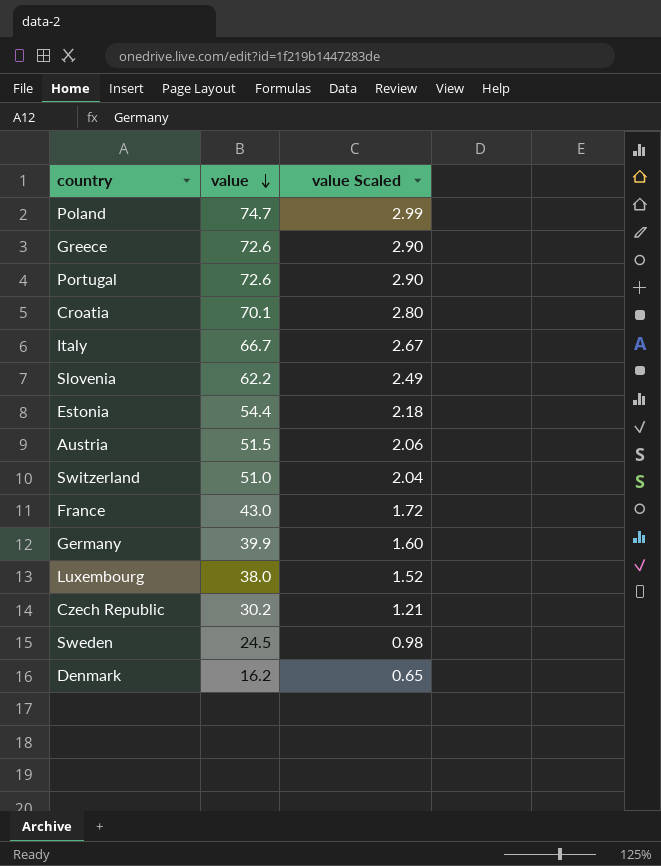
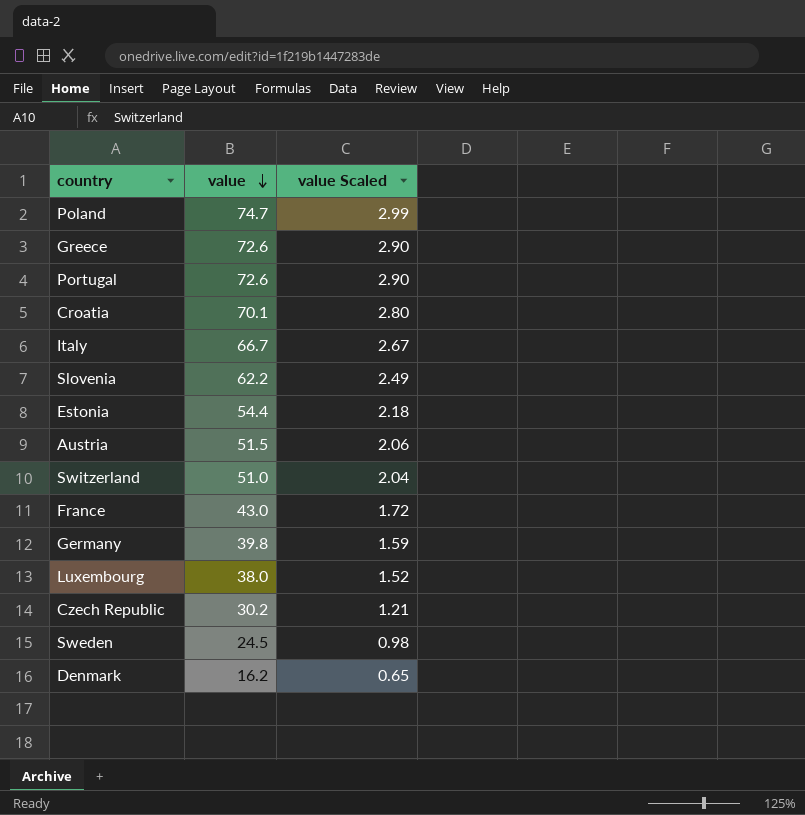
Germany | value: 39.9 -> 39.8
Germany | value Scaled: 1.60 -> 1.59

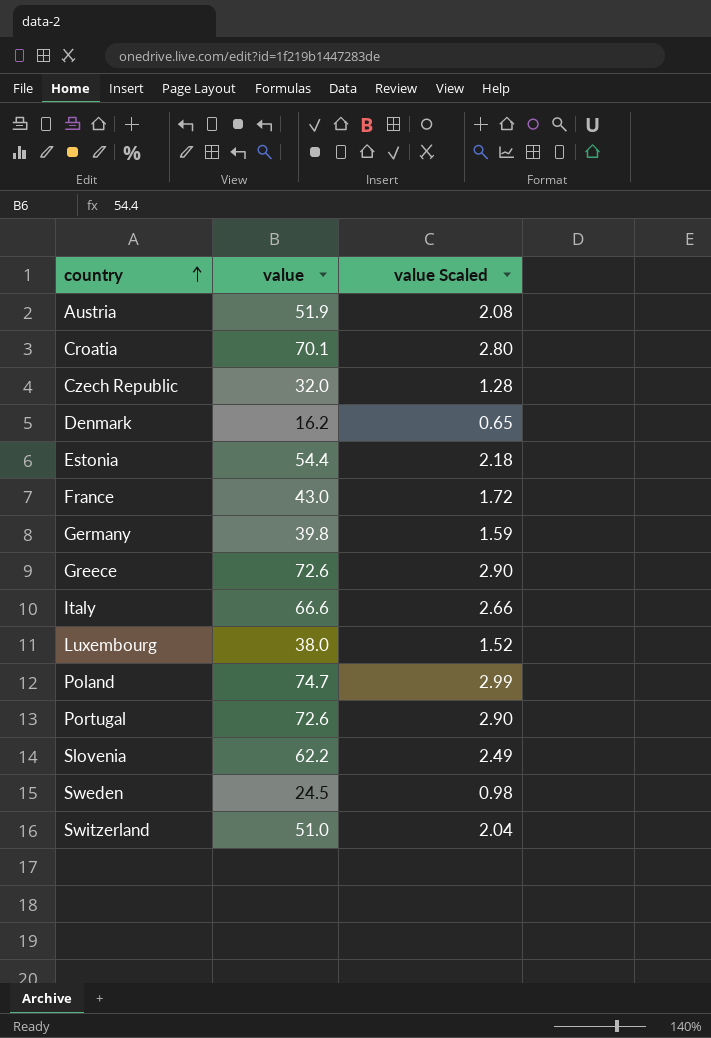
row order: value descending -> country ascending
Austria | value: 51.5 -> 51.9
Austria | value Scaled: 2.06 -> 2.08
Czech Republic | value: 30.2 -> 32.0
Czech Republic | value Scaled: 1.21 -> 1.28
Italy | value: 66.7 -> 66.6
Italy | value Scaled: 2.67 -> 2.66

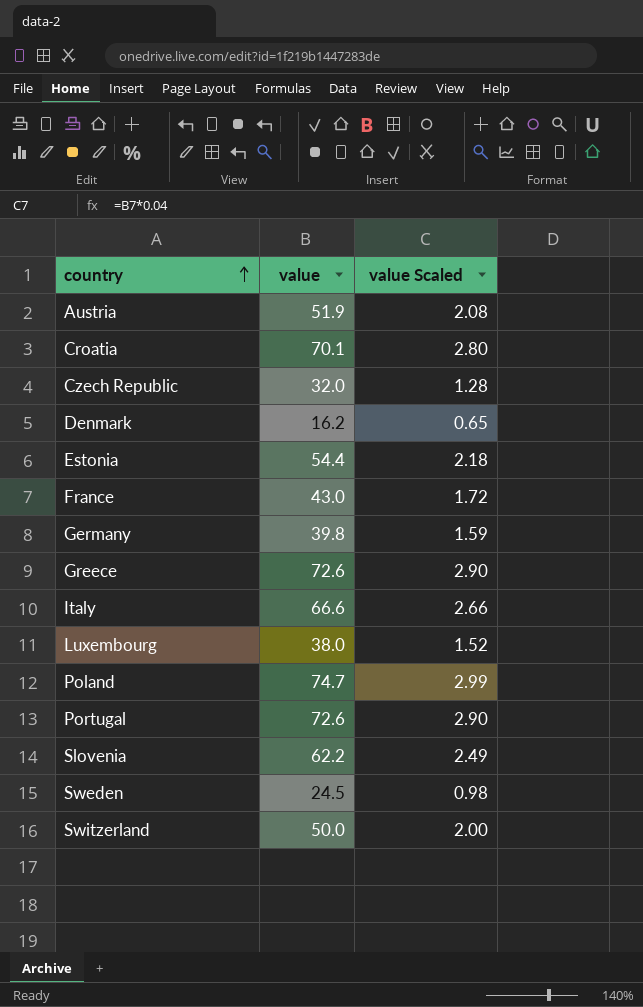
Switzerland | value: 51.0 -> 50.0
Switzerland | value Scaled: 2.04 -> 2.00

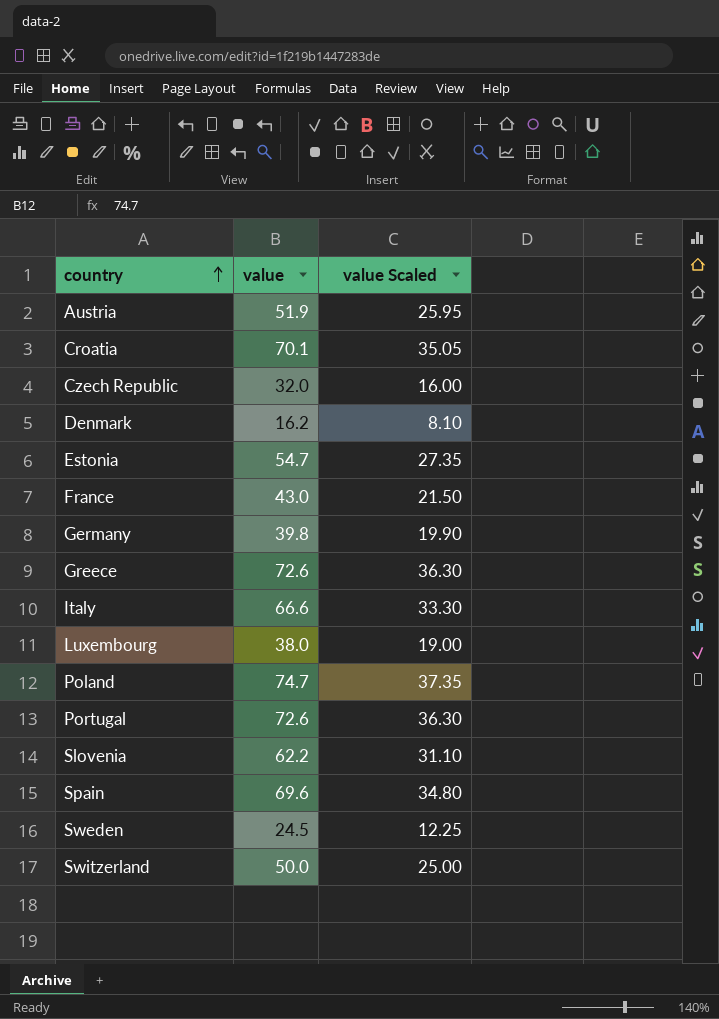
column value Scaled | formula: [value] * 0.04 -> [value] * 0.5
Estonia | value: 54.4 -> 54.7
row Spain: none -> 69.6 | 34.80

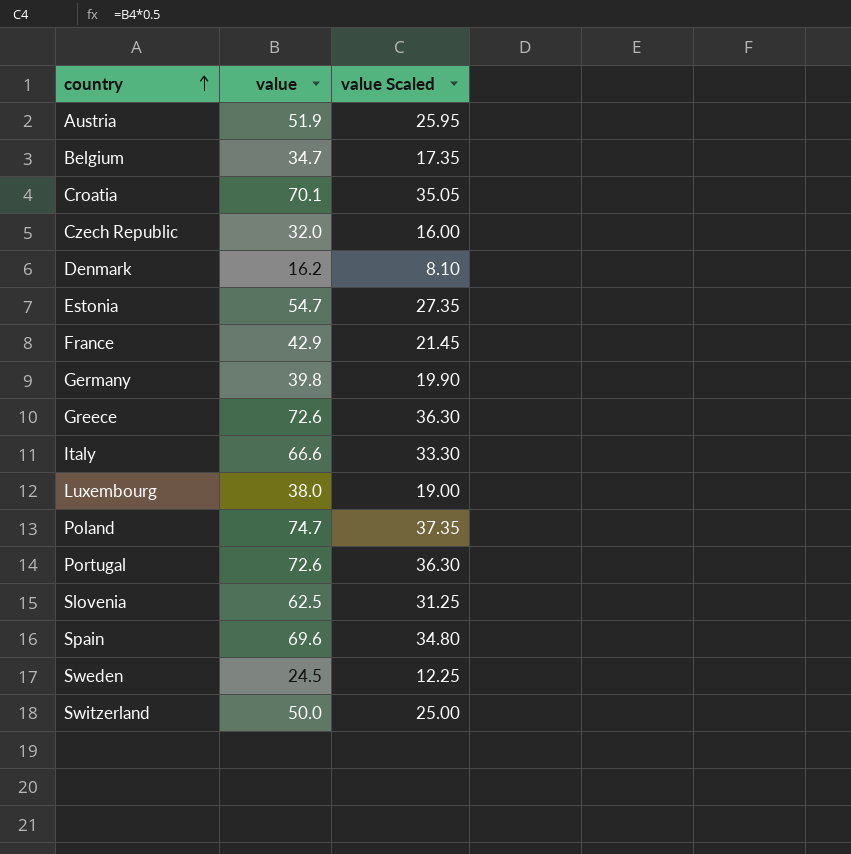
row Belgium: none -> 34.7 | 17.35
France | value: 43.0 -> 42.9
France | value Scaled: 21.50 -> 21.45
Slovenia | value: 62.2 -> 62.5
Slovenia | value Scaled: 31.10 -> 31.25

